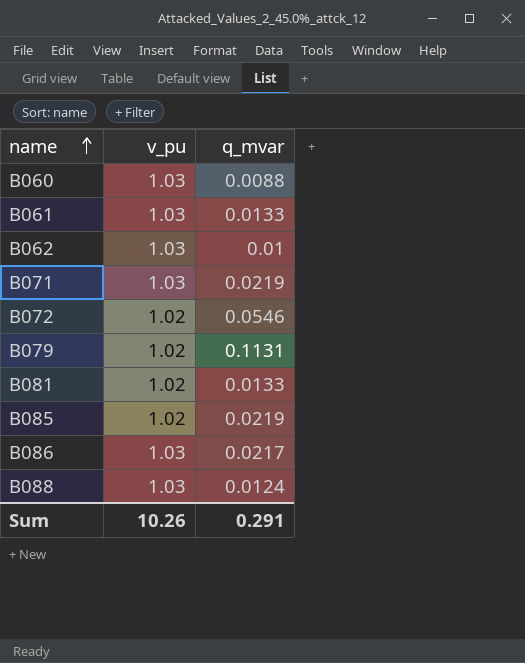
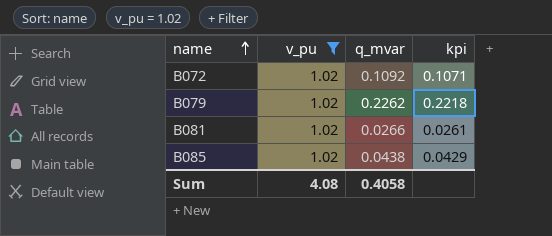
filter: none -> v_pu = 1.02
column kpi | formula: none -> [q_mvar] / [v_pu]
B072 | q_mvar: 0.0546 -> 0.1092
B079 | q_mvar: 0.1131 -> 0.2262
B081 | q_mvar: 0.0133 -> 0.0266
B085 | q_mvar: 0.0219 -> 0.0438
Sum | v_pu: 10.26 -> 4.08
Sum | q_mvar: 0.291 -> 0.4058

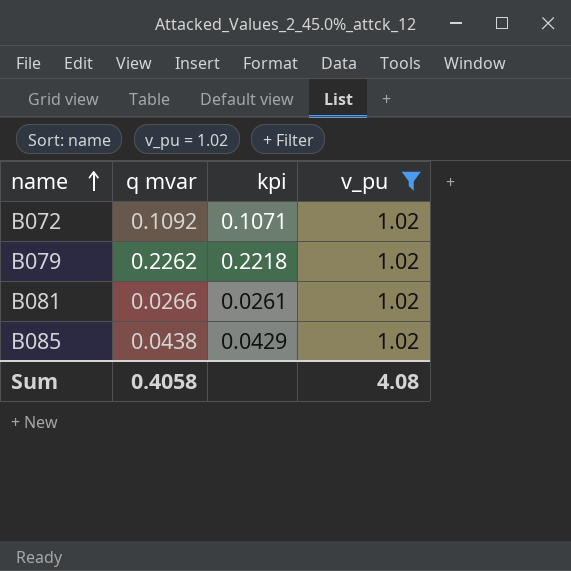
column name: q_mvar -> q mvar
column v_pu | position: 2 -> 4

